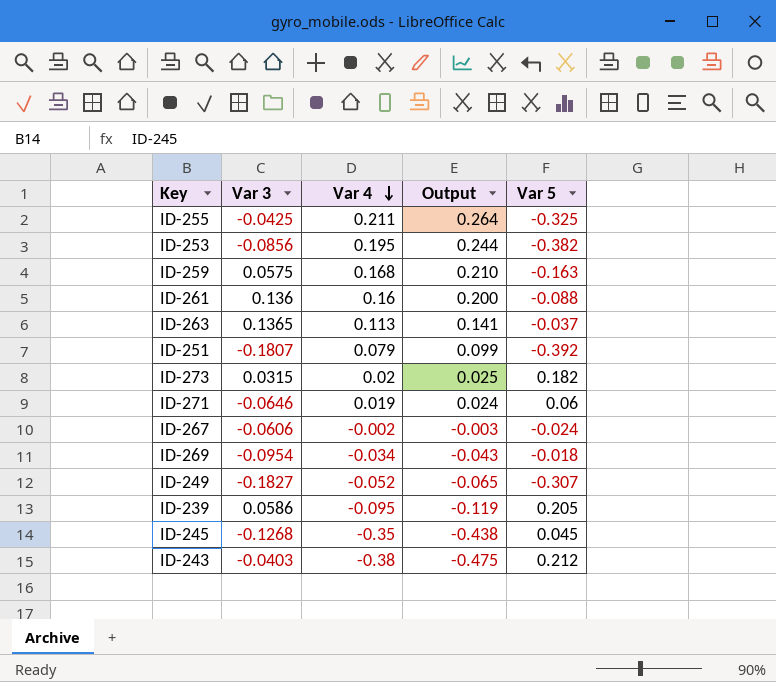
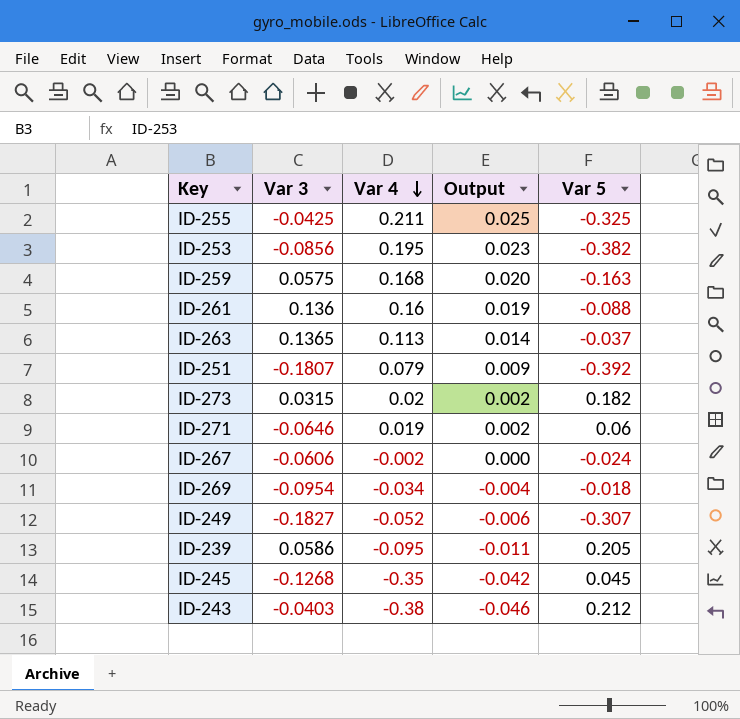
column Output | formula: [Var 4] * 1.25 -> [Var 4] * 0.12

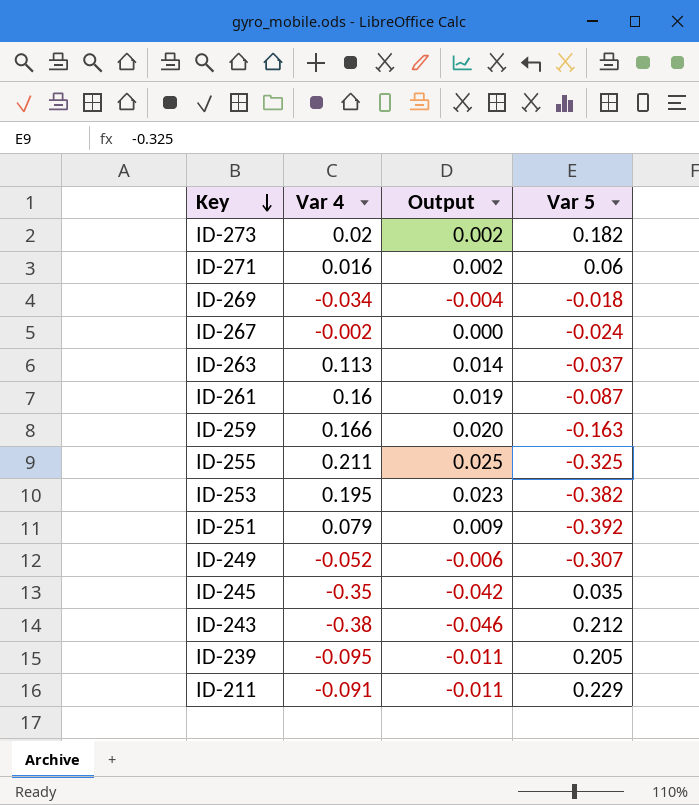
row order: Var 4 descending -> Key descending
column Var 3 | position: 2 -> none
ID-271 | Var 4: 0.019 -> 0.016
ID-261 | Var 5: -0.088 -> -0.087
ID-259 | Var 4: 0.168 -> 0.166
ID-245 | Var 5: 0.045 -> 0.035
row ID-211: none -> -0.091 | -0.011 | 0.229

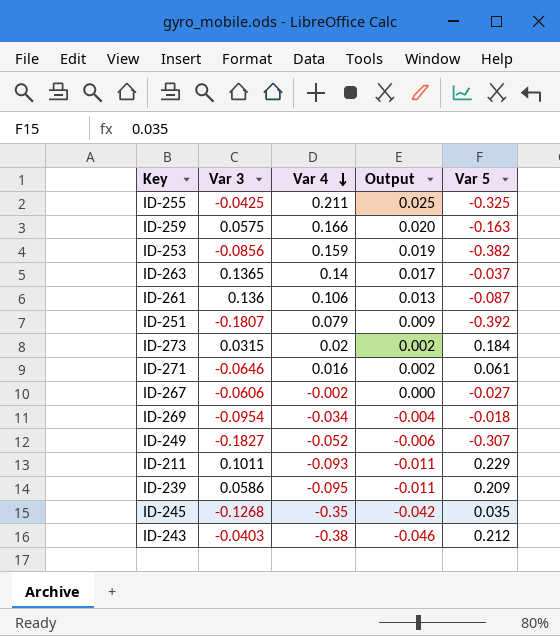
row order: Key descending -> Var 4 descending
column Var 3 | position: none -> 2
ID-253 | Var 4: 0.195 -> 0.159
ID-253 | Output: 0.023 -> 0.019
ID-263 | Var 4: 0.113 -> 0.14
ID-263 | Output: 0.014 -> 0.017
ID-261 | Var 4: 0.16 -> 0.106
ID-261 | Output: 0.019 -> 0.013
ID-273 | Var 5: 0.182 -> 0.184
ID-271 | Var 5: 0.06 -> 0.061
ID-267 | Var 5: -0.024 -> -0.027
ID-211 | Var 4: -0.091 -> -0.093
ID-239 | Var 5: 0.205 -> 0.209

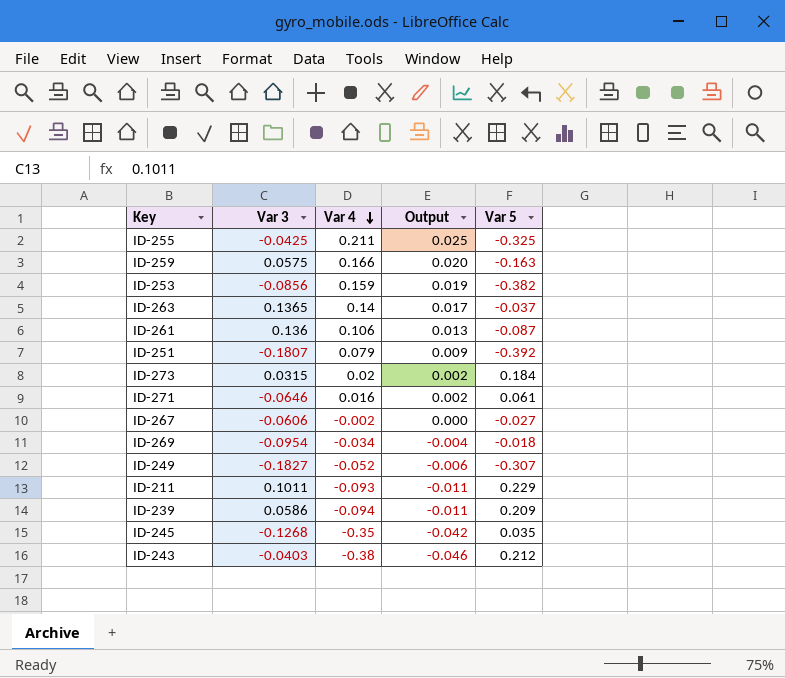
ID-239 | Var 4: -0.095 -> -0.094

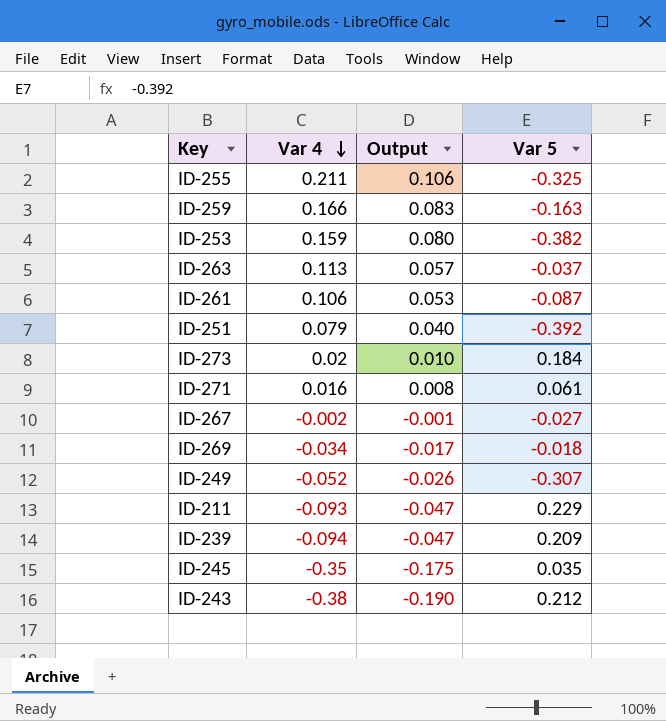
column Var 3 | position: 2 -> none
column Output | formula: [Var 4] * 0.12 -> [Var 4] * 0.5
ID-263 | Var 4: 0.14 -> 0.113

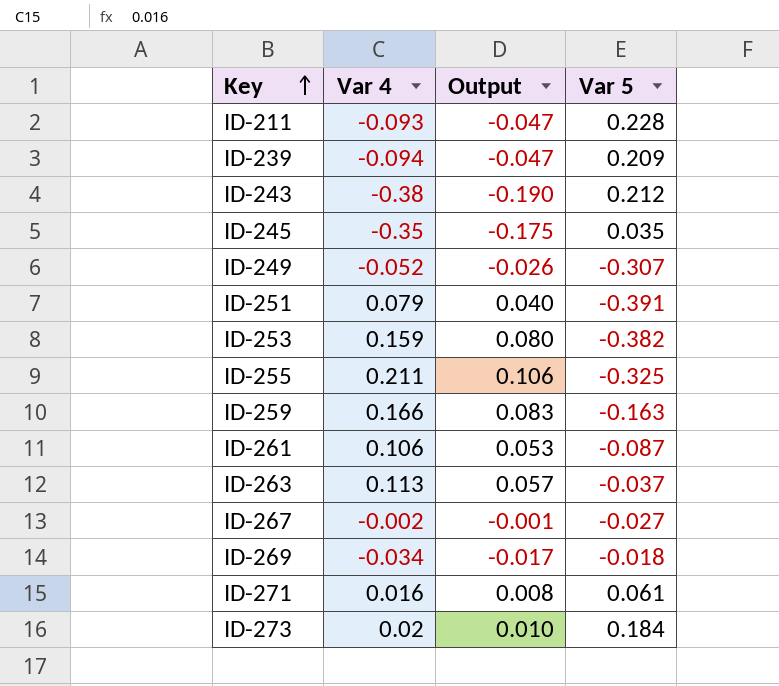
row order: Var 4 descending -> Key ascending
ID-211 | Var 5: 0.229 -> 0.228
ID-251 | Var 5: -0.392 -> -0.391

